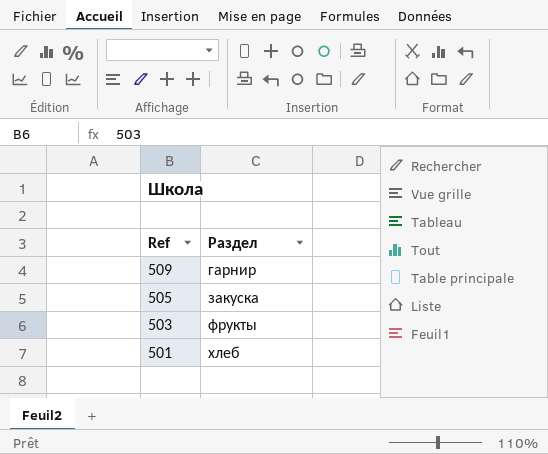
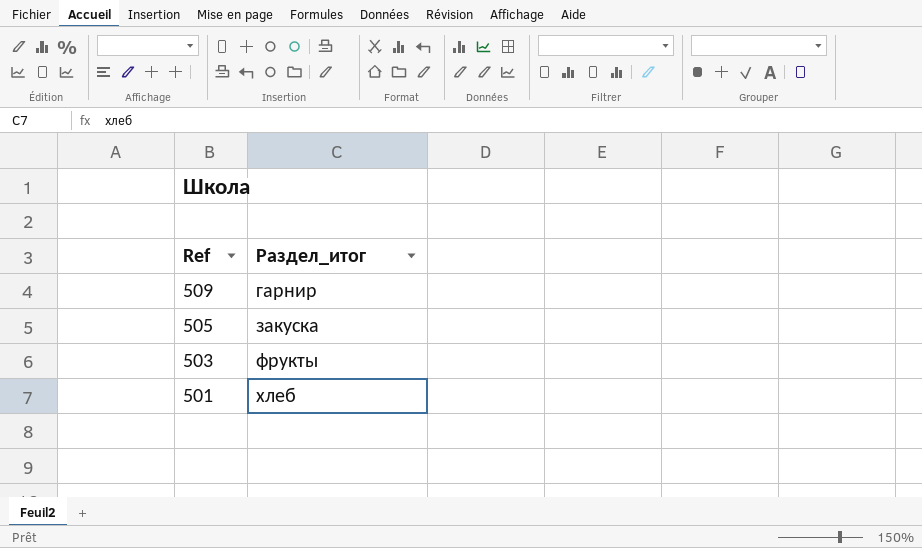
column name: Раздел -> Раздел_итог

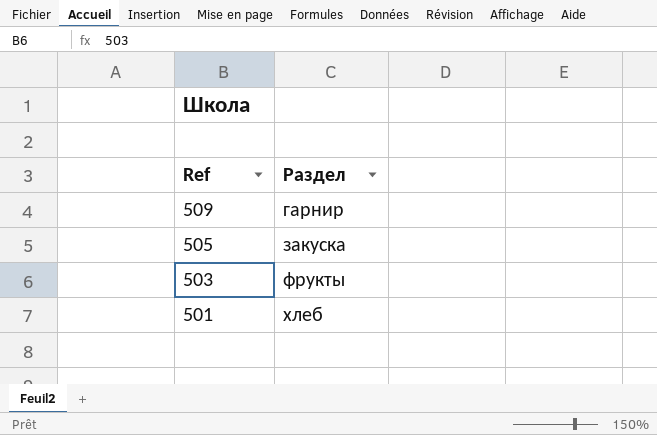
column name: Раздел_итог -> Раздел

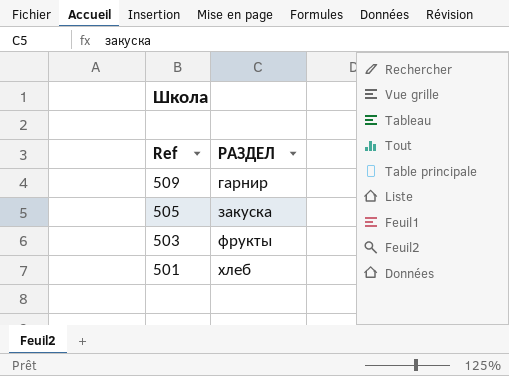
column name: Раздел -> РАЗДЕЛ

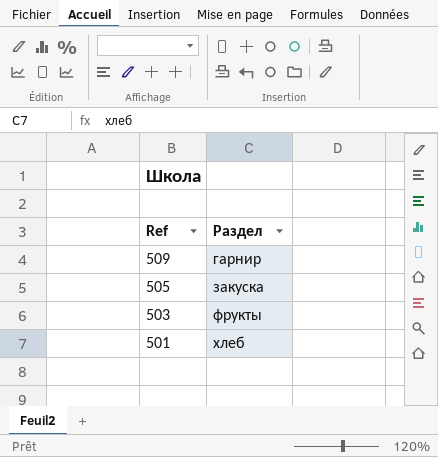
column name: РАЗДЕЛ -> Раздел

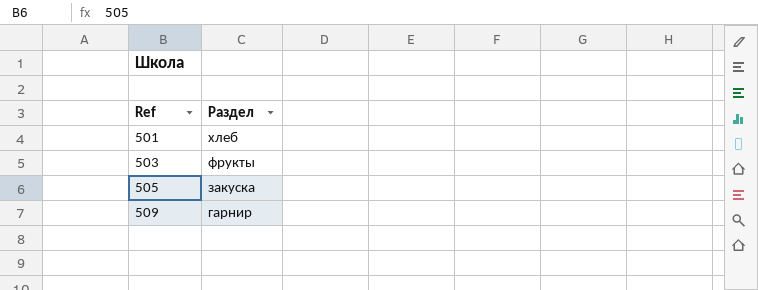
row order: Ref descending -> Ref ascending

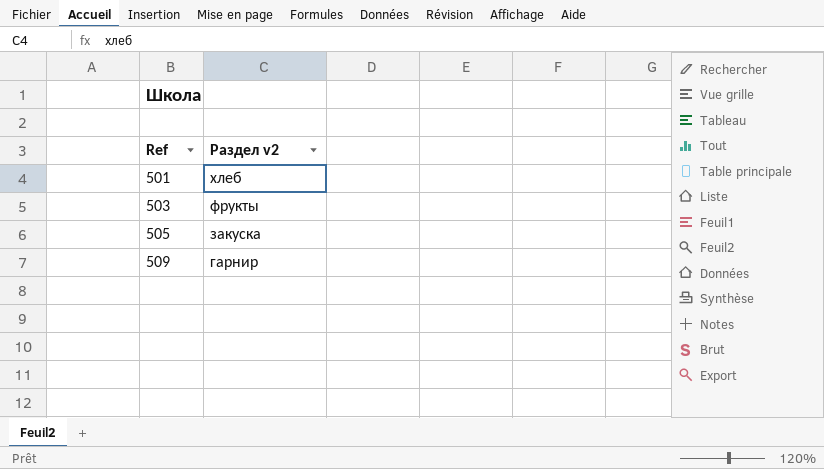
column name: Раздел -> Раздел v2

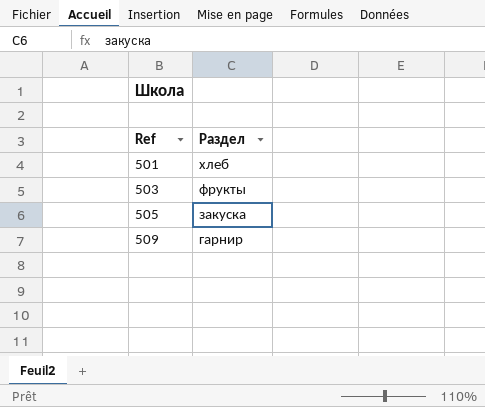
column name: Раздел v2 -> Раздел

